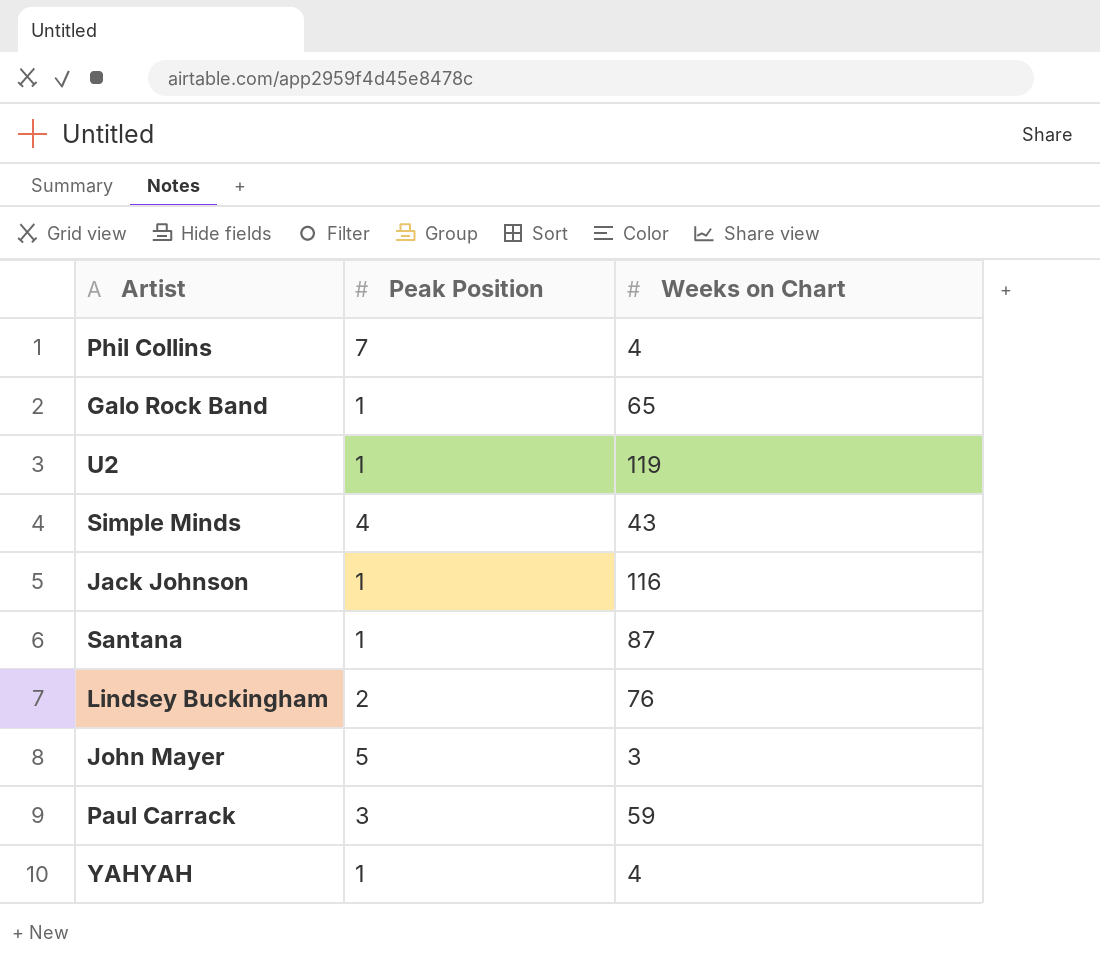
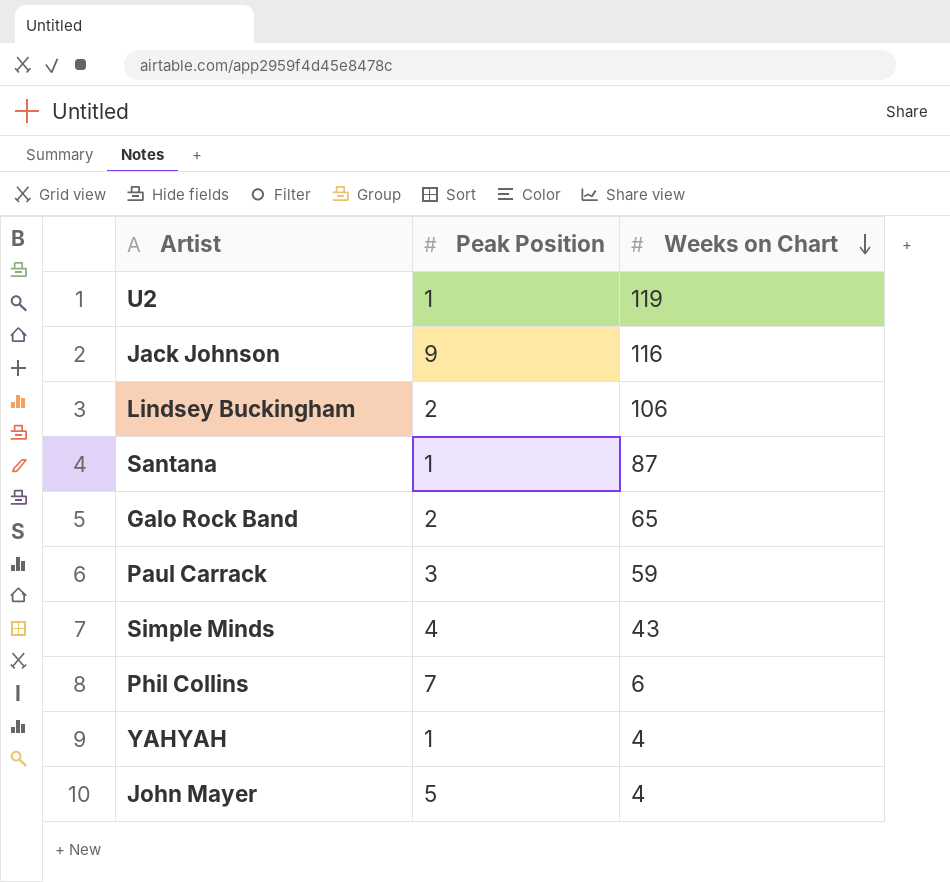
row order: none -> Weeks on Chart descending
Jack Johnson | Peak Position: 1 -> 9
Lindsey Buckingham | Weeks on Chart: 76 -> 106
Galo Rock Band | Peak Position: 1 -> 2
Phil Collins | Weeks on Chart: 4 -> 6
John Mayer | Weeks on Chart: 3 -> 4

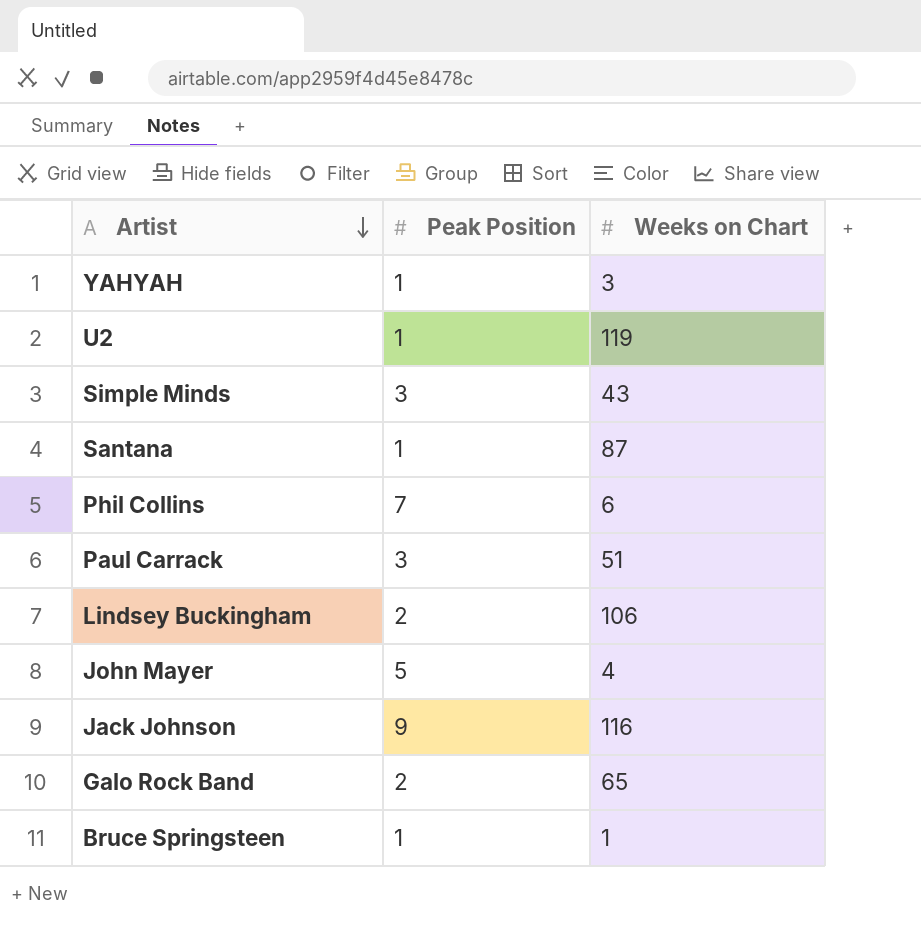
row order: Weeks on Chart descending -> Artist descending
YAHYAH | Weeks on Chart: 4 -> 3
Simple Minds | Peak Position: 4 -> 3
Paul Carrack | Weeks on Chart: 59 -> 51
row Bruce Springsteen: none -> 1 | 1

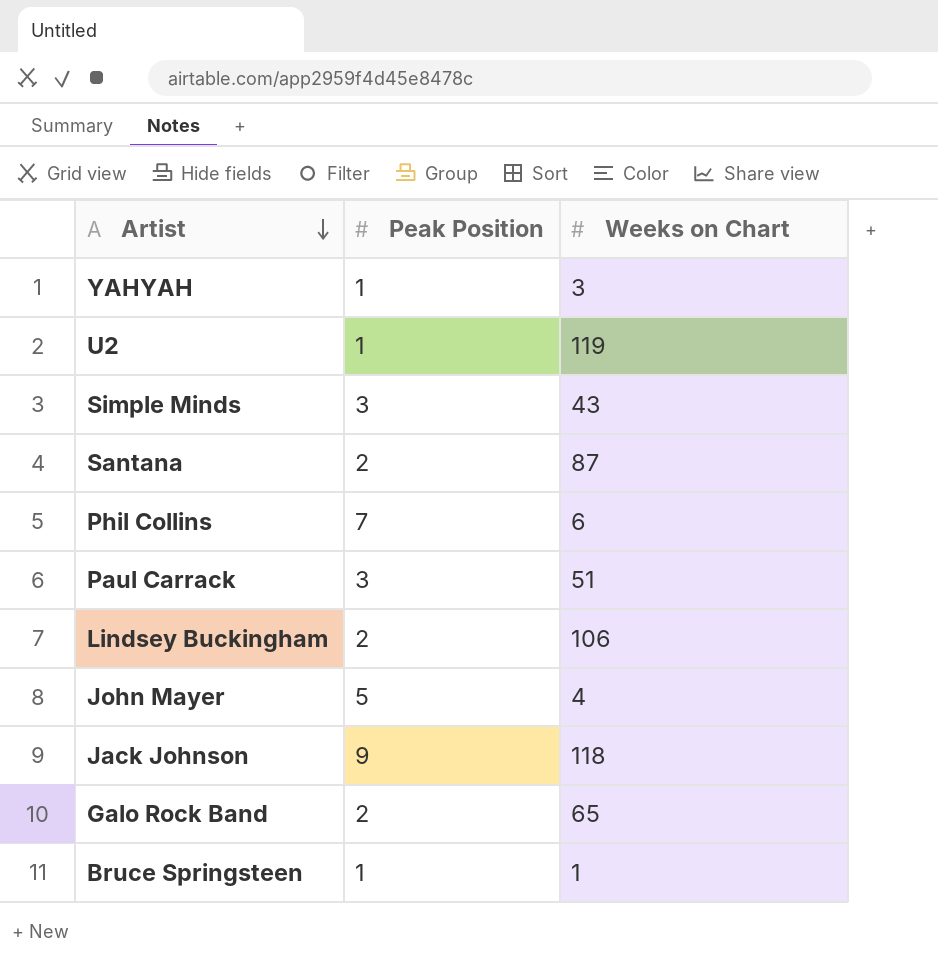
Santana | Peak Position: 1 -> 2
Jack Johnson | Weeks on Chart: 116 -> 118

